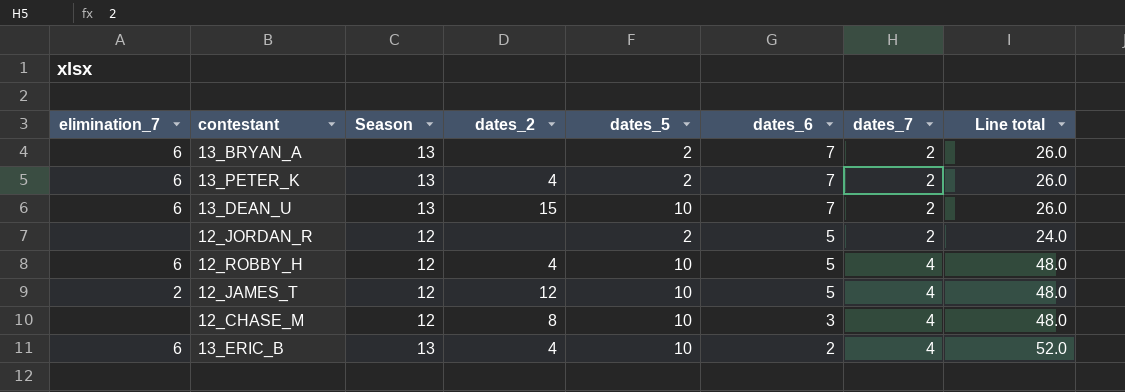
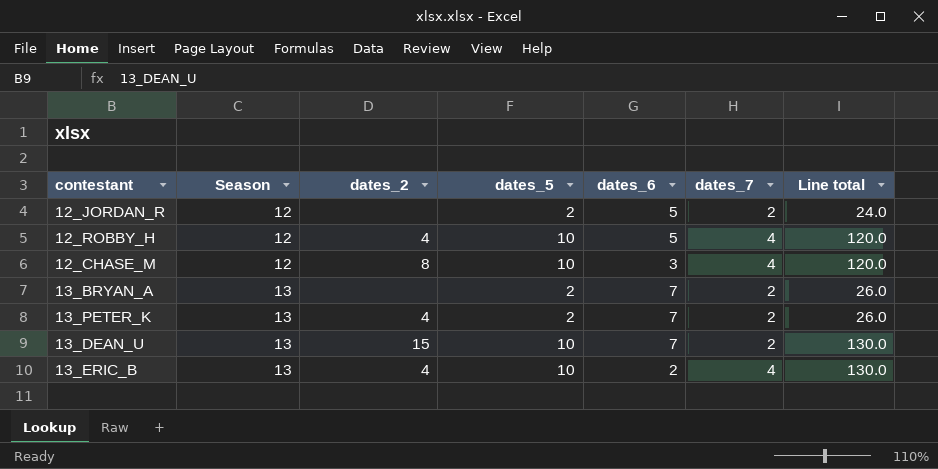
row order: dates_6 descending -> Season ascending
column elimination_7 | position: 1 -> none
column Line total | formula: [Season] * [dates_7] -> [Season] * [dates_5]
row 12_JAMES_T: 2 | 12 | 12 | 10 | 5 | 4 | 48.0 -> none

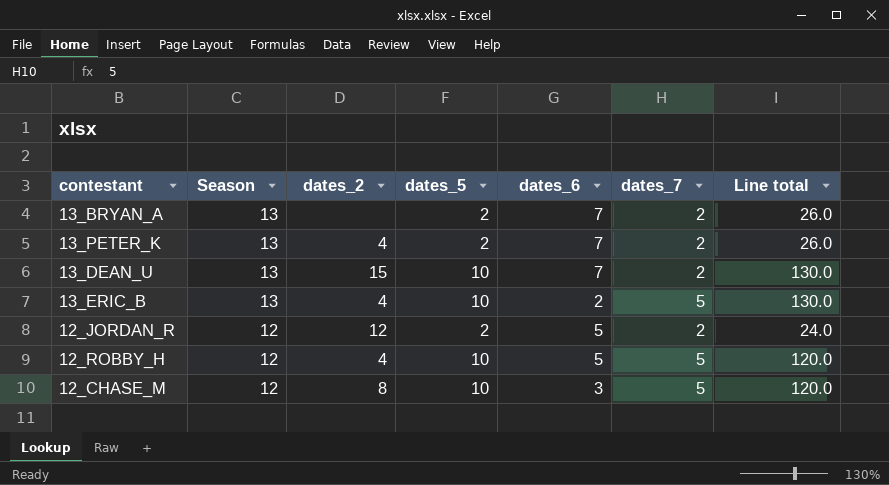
row order: Season ascending -> Season descending
13_ERIC_B | dates_7: 4 -> 5
12_JORDAN_R | dates_2: none -> 12
12_ROBBY_H | dates_7: 4 -> 5
12_CHASE_M | dates_7: 4 -> 5

